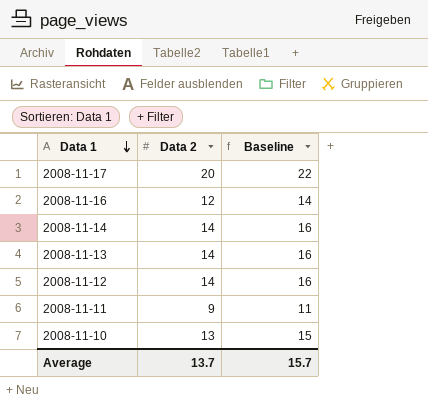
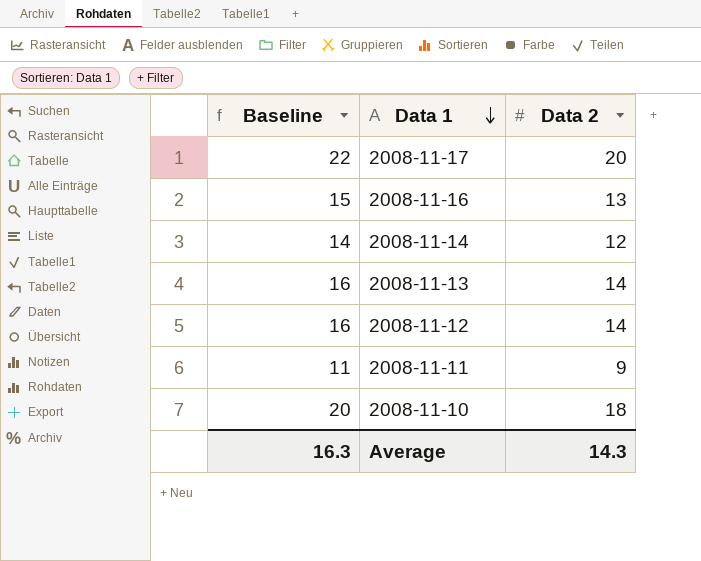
column Baseline | position: 3 -> 1
2008-11-16 | Baseline: 14 -> 15
2008-11-16 | Data 2: 12 -> 13
2008-11-14 | Baseline: 16 -> 14
2008-11-14 | Data 2: 14 -> 12
2008-11-10 | Baseline: 15 -> 20
2008-11-10 | Data 2: 13 -> 18
Average | Baseline: 15.7 -> 16.3
Average | Data 2: 13.7 -> 14.3

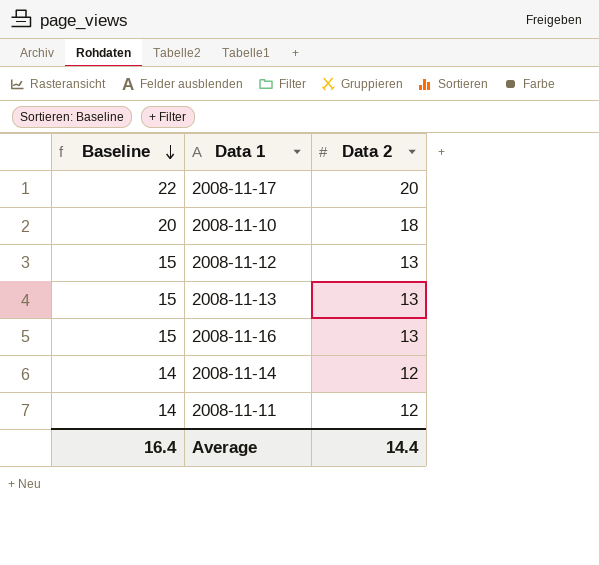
row order: Data 1 descending -> Baseline descending
2008-11-12 | Baseline: 16 -> 15
2008-11-12 | Data 2: 14 -> 13
2008-11-13 | Baseline: 16 -> 15
2008-11-13 | Data 2: 14 -> 13
2008-11-11 | Baseline: 11 -> 14
2008-11-11 | Data 2: 9 -> 12
Average | Baseline: 16.3 -> 16.4
Average | Data 2: 14.3 -> 14.4

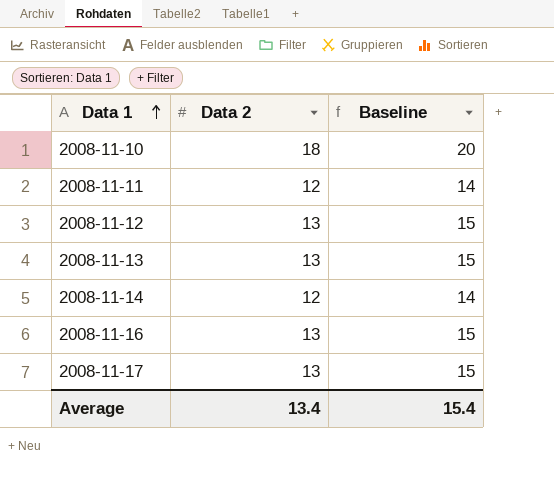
row order: Baseline descending -> Data 1 ascending
column Baseline | position: 1 -> 3
2008-11-17 | Data 2: 20 -> 13
2008-11-17 | Baseline: 22 -> 15
Average | Data 2: 14.4 -> 13.4
Average | Baseline: 16.4 -> 15.4

